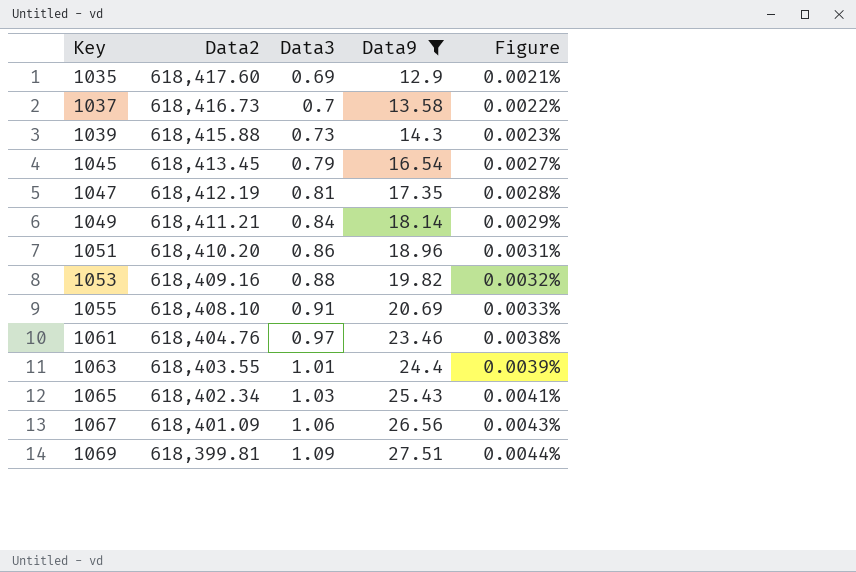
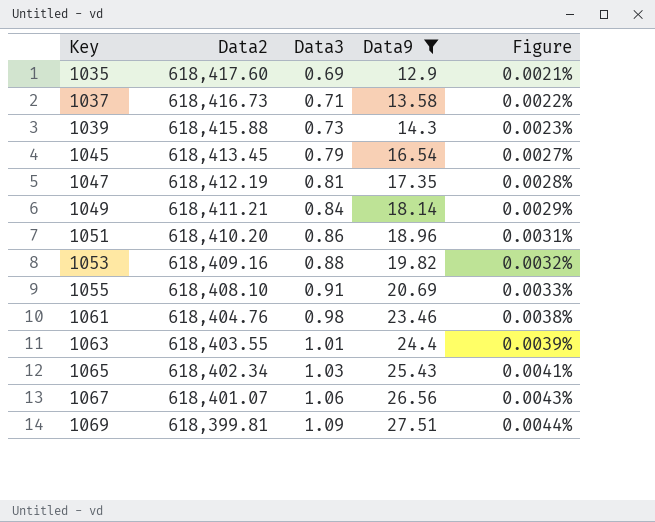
1037 | Data3: 0.7 -> 0.71
1061 | Data3: 0.97 -> 0.98
1067 | Data2: 618,401.09 -> 618,401.07

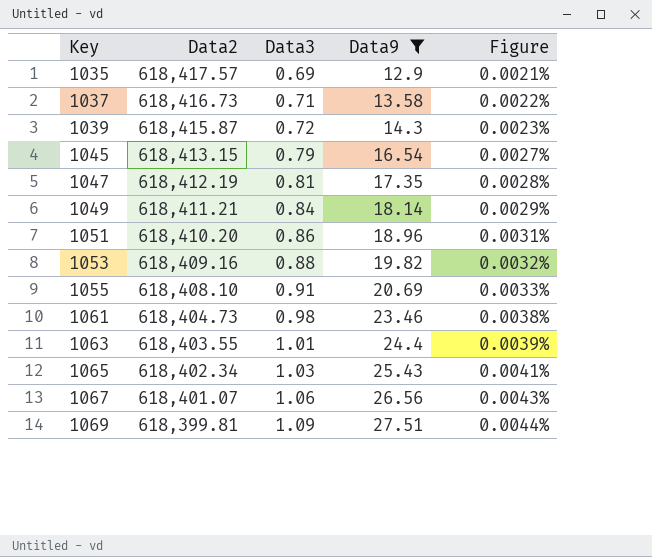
1035 | Data2: 618,417.60 -> 618,417.57
1039 | Data2: 618,415.88 -> 618,415.87
1039 | Data3: 0.73 -> 0.72
1045 | Data2: 618,413.45 -> 618,413.15
1061 | Data2: 618,404.76 -> 618,404.73

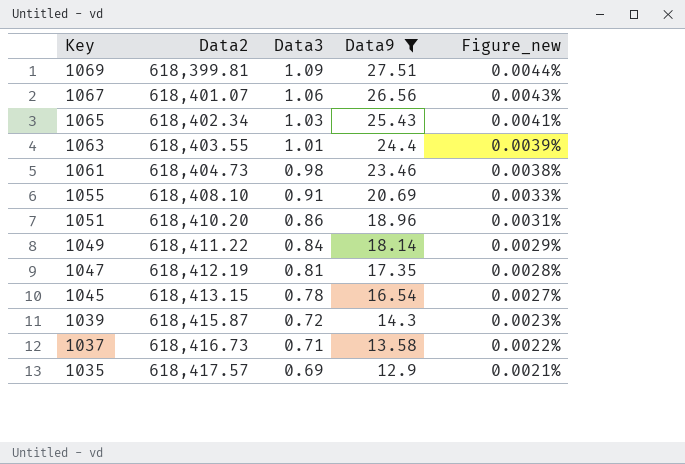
row order: Key ascending -> Key descending
column name: Figure -> Figure_new
row 1053: 618,409.16 | 0.88 | 19.82 | 0.0032% -> none
1049 | Data2: 618,411.21 -> 618,411.22
1045 | Data3: 0.79 -> 0.78

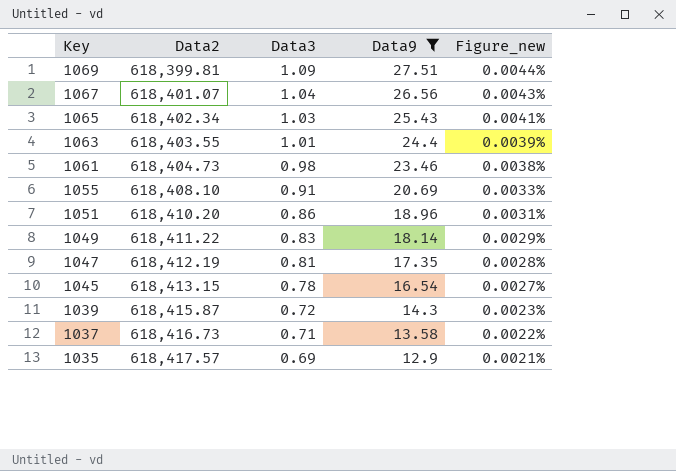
1067 | Data3: 1.06 -> 1.04
1049 | Data3: 0.84 -> 0.83

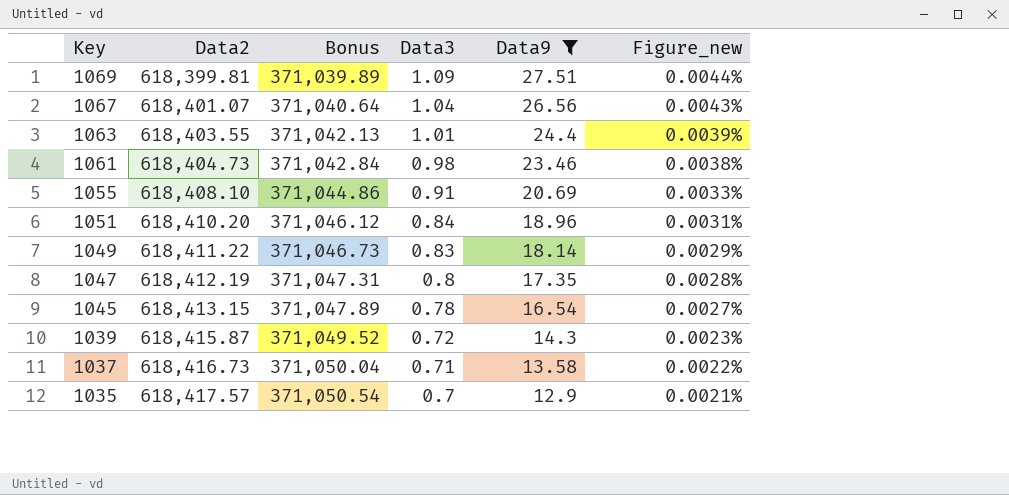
column Bonus | formula: none -> [Data2] * 0.6
row 1065: 618,402.34 | 1.03 | 25.43 | 0.0041% -> none
1051 | Data3: 0.86 -> 0.84
1047 | Data3: 0.81 -> 0.8
1035 | Data3: 0.69 -> 0.7

